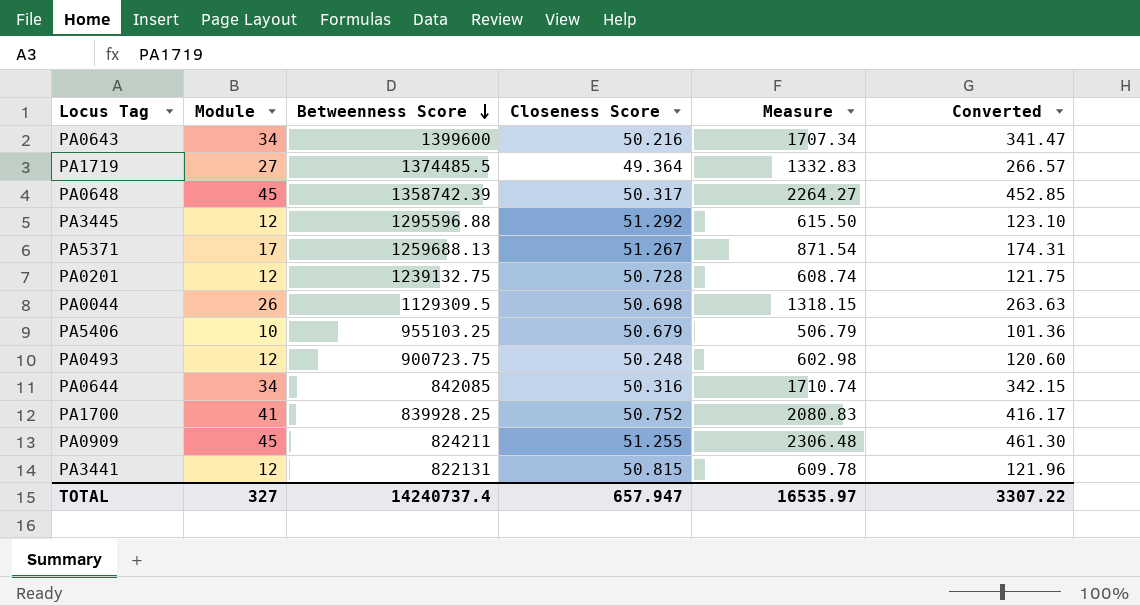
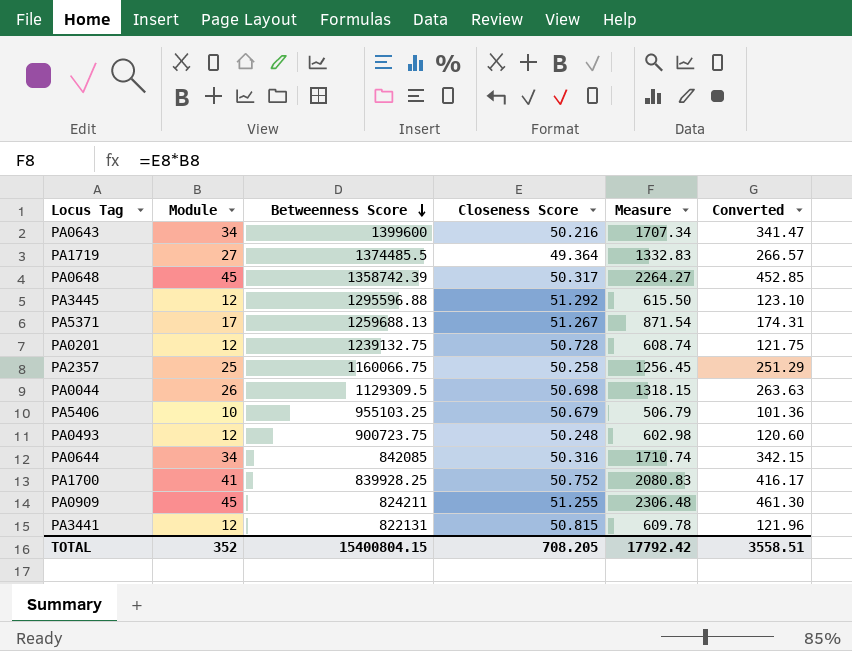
row PA2357: none -> 25 | 1160066.75 | 50.258 | 1256.45 | 251.29
TOTAL | Module: 327 -> 352
TOTAL | Betweenness Score: 14240737.4 -> 15400804.15
TOTAL | Closeness Score: 657.947 -> 708.205
TOTAL | Measure: 16535.97 -> 17792.42
TOTAL | Converted: 3307.22 -> 3558.51

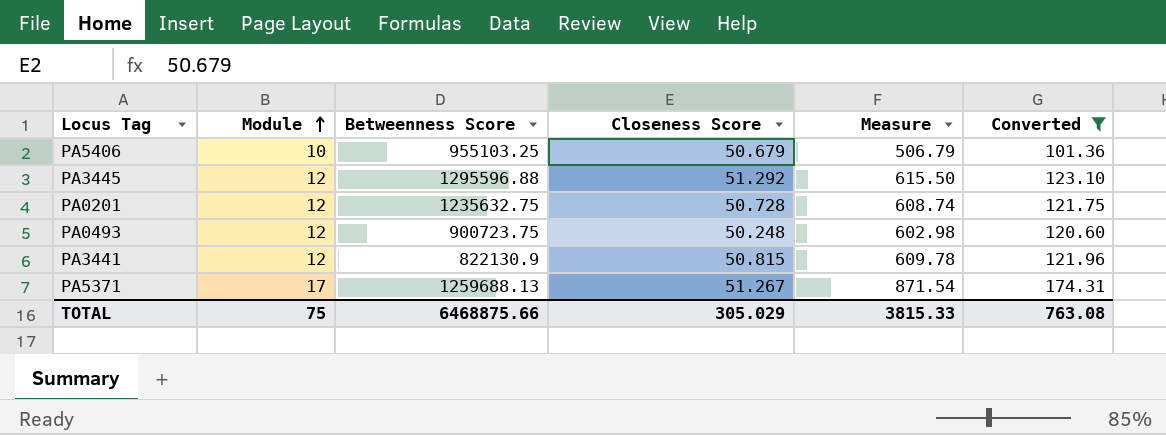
filter: none -> Converted <= 174.31
row order: Betweenness Score descending -> Module ascending
PA0201 | Betweenness Score: 1239132.75 -> 1235632.75
PA3441 | Betweenness Score: 822131 -> 822130.9
TOTAL | Module: 352 -> 75
TOTAL | Betweenness Score: 15400804.15 -> 6468875.66
TOTAL | Closeness Score: 708.205 -> 305.029
TOTAL | Measure: 17792.42 -> 3815.33
TOTAL | Converted: 3558.51 -> 763.08

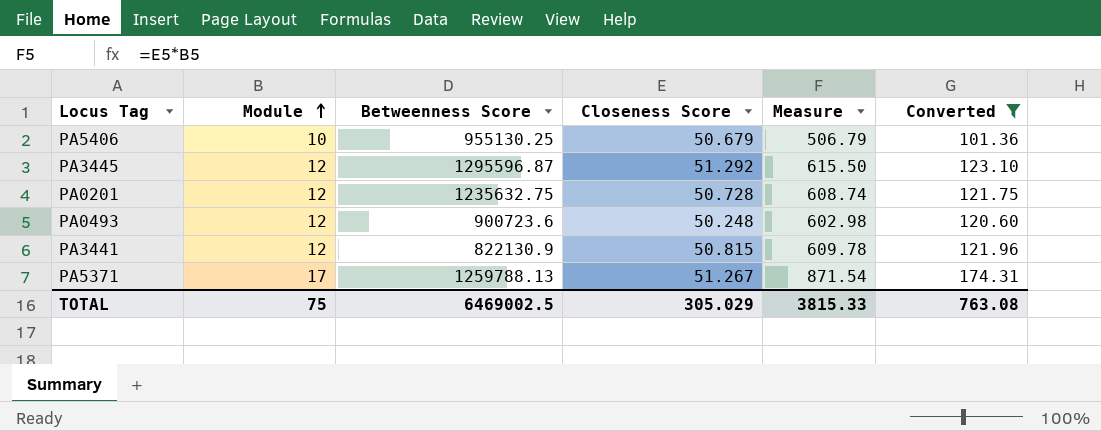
PA5406 | Betweenness Score: 955103.25 -> 955130.25
PA3445 | Betweenness Score: 1295596.88 -> 1295596.87
PA0493 | Betweenness Score: 900723.75 -> 900723.6
PA5371 | Betweenness Score: 1259688.13 -> 1259788.13
TOTAL | Betweenness Score: 6468875.66 -> 6469002.5

